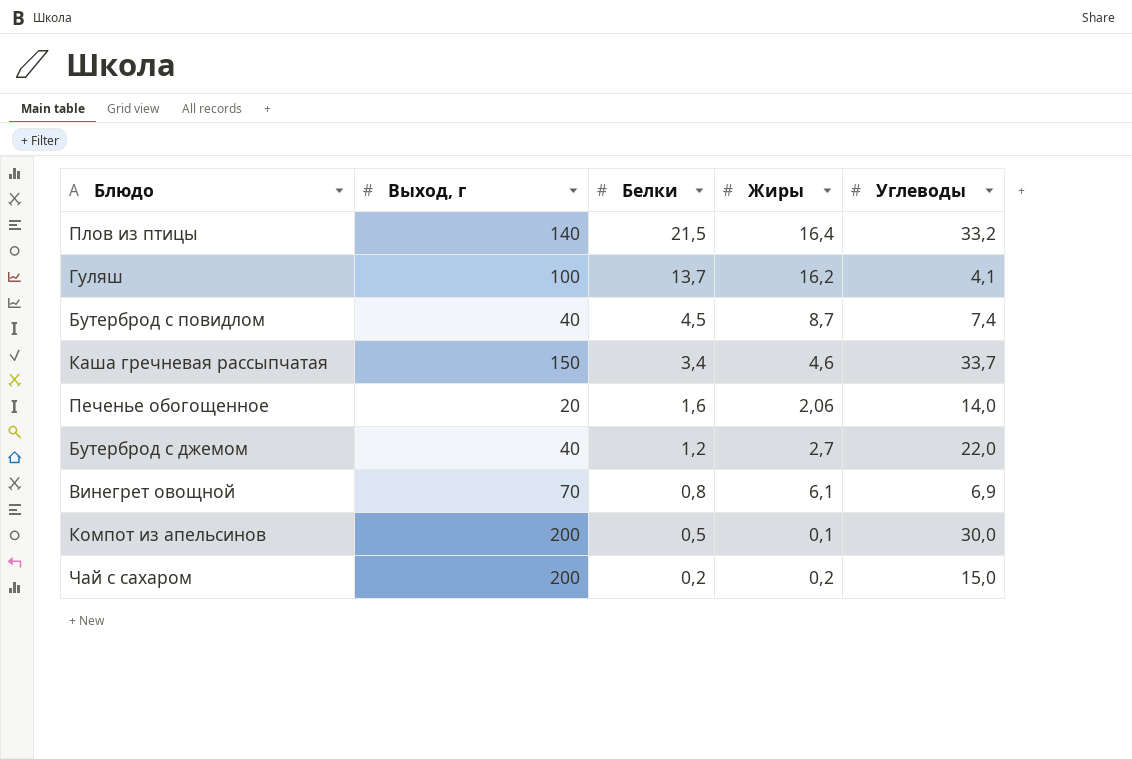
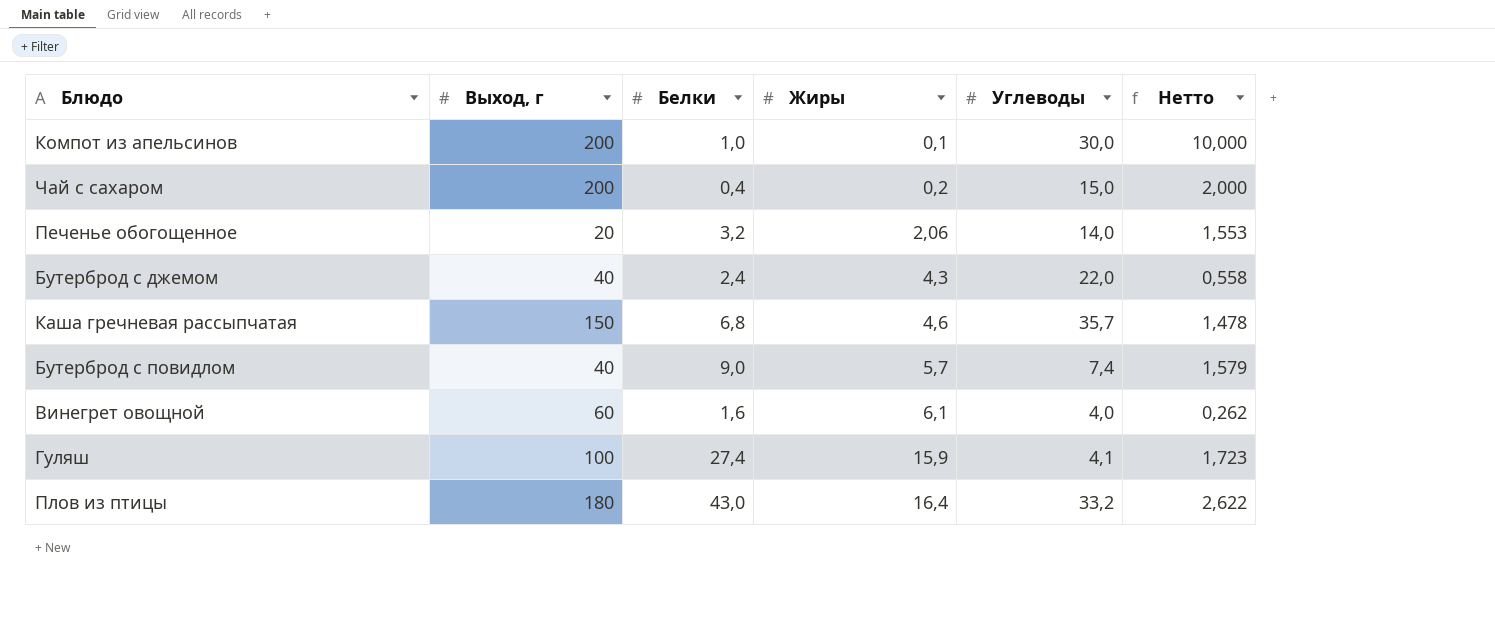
row order: Белки descending -> Жиры ascending
column Нетто | formula: none -> [Белки] / [Жиры]
Компот из апельсинов | Белки: 0,5 -> 1,0
Чай с сахаром | Белки: 0,2 -> 0,4
Печенье обогощенное | Белки: 1,6 -> 3,2
Бутерброд с джемом | Белки: 1,2 -> 2,4
Бутерброд с джемом | Жиры: 2,7 -> 4,3
Каша гречневая рассыпчатая | Белки: 3,4 -> 6,8
Каша гречневая рассыпчатая | Углеводы: 33,7 -> 35,7
Бутерброд с повидлом | Белки: 4,5 -> 9,0
Бутерброд с повидлом | Жиры: 8,7 -> 5,7
Винегрет овощной | Выход, г: 70 -> 60
Винегрет овощной | Белки: 0,8 -> 1,6
Винегрет овощной | Углеводы: 6,9 -> 4,0
Гуляш | Белки: 13,7 -> 27,4
Гуляш | Жиры: 16,2 -> 15,9
Плов из птицы | Выход, г: 140 -> 180
Плов из птицы | Белки: 21,5 -> 43,0

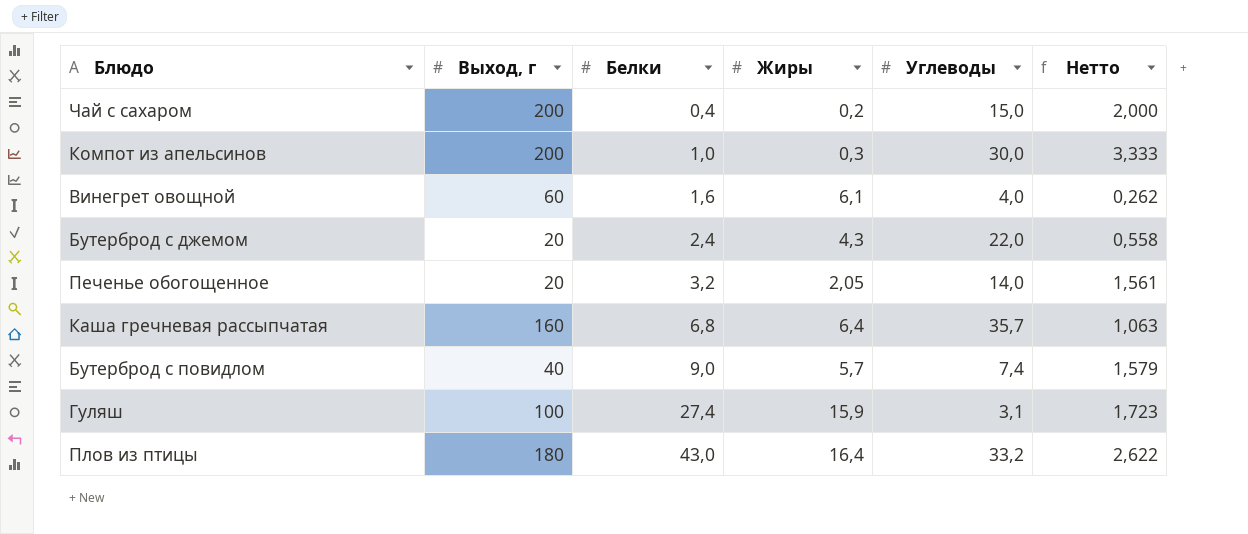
row order: Жиры ascending -> Белки ascending
Компот из апельсинов | Жиры: 0,1 -> 0,3
Компот из апельсинов | Нетто: 10,000 -> 3,333
Бутерброд с джемом | Выход, г: 40 -> 20
Печенье обогощенное | Жиры: 2,06 -> 2,05
Печенье обогощенное | Нетто: 1,553 -> 1,561
Каша гречневая рассыпчатая | Выход, г: 150 -> 160
Каша гречневая рассыпчатая | Жиры: 4,6 -> 6,4
Каша гречневая рассыпчатая | Нетто: 1,478 -> 1,063
Гуляш | Углеводы: 4,1 -> 3,1

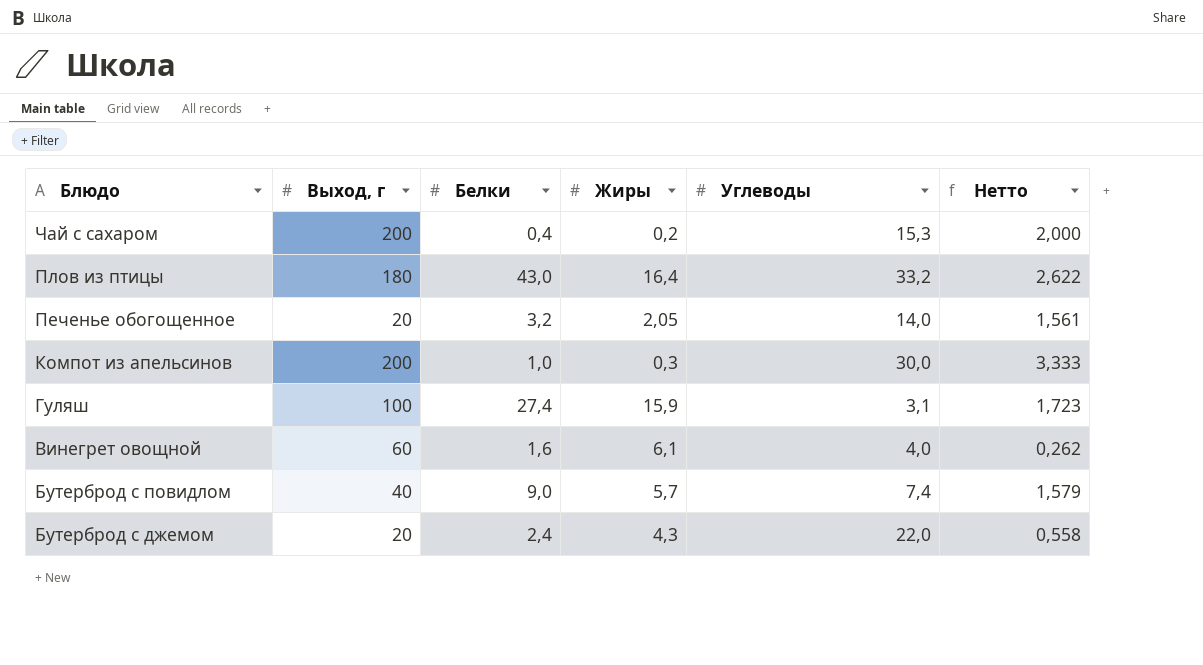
row order: Белки ascending -> Блюдо descending
row Каша гречневая рассыпчатая: 160 | 6,8 | 6,4 | 35,7 | 1,063 -> none
Чай с сахаром | Углеводы: 15,0 -> 15,3

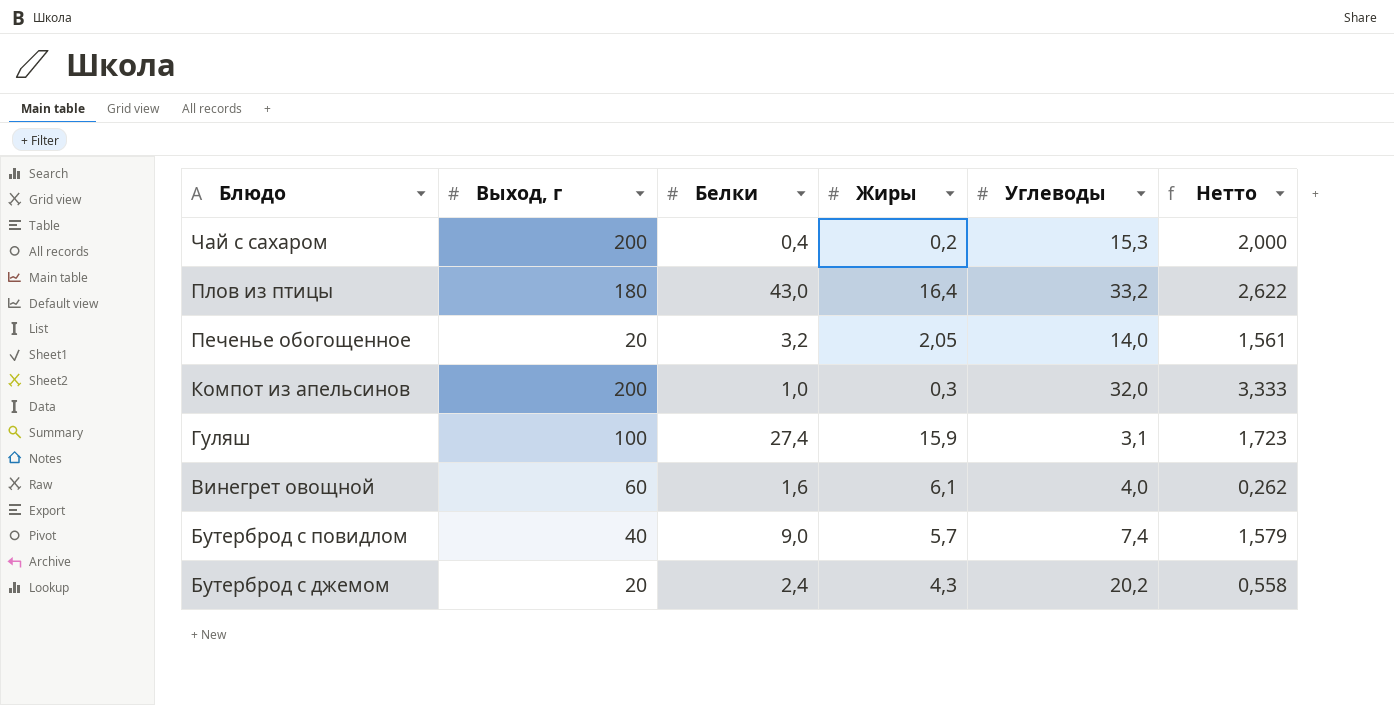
Компот из апельсинов | Углеводы: 30,0 -> 32,0
Бутерброд с джемом | Углеводы: 22,0 -> 20,2

